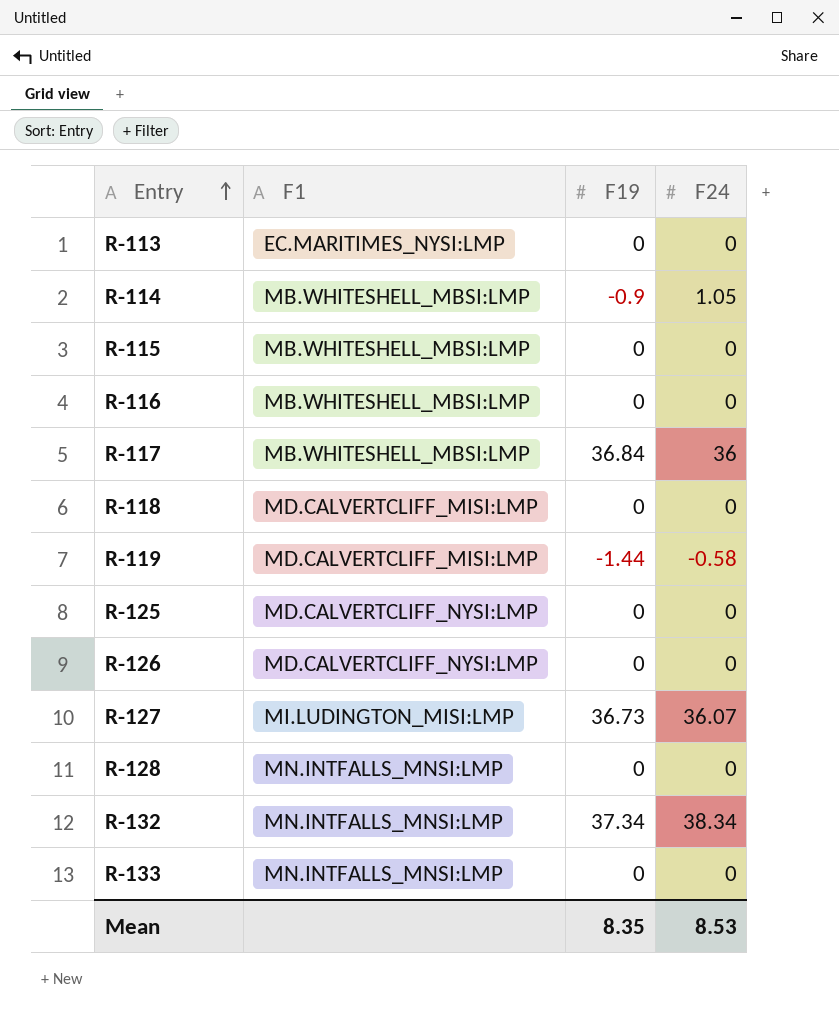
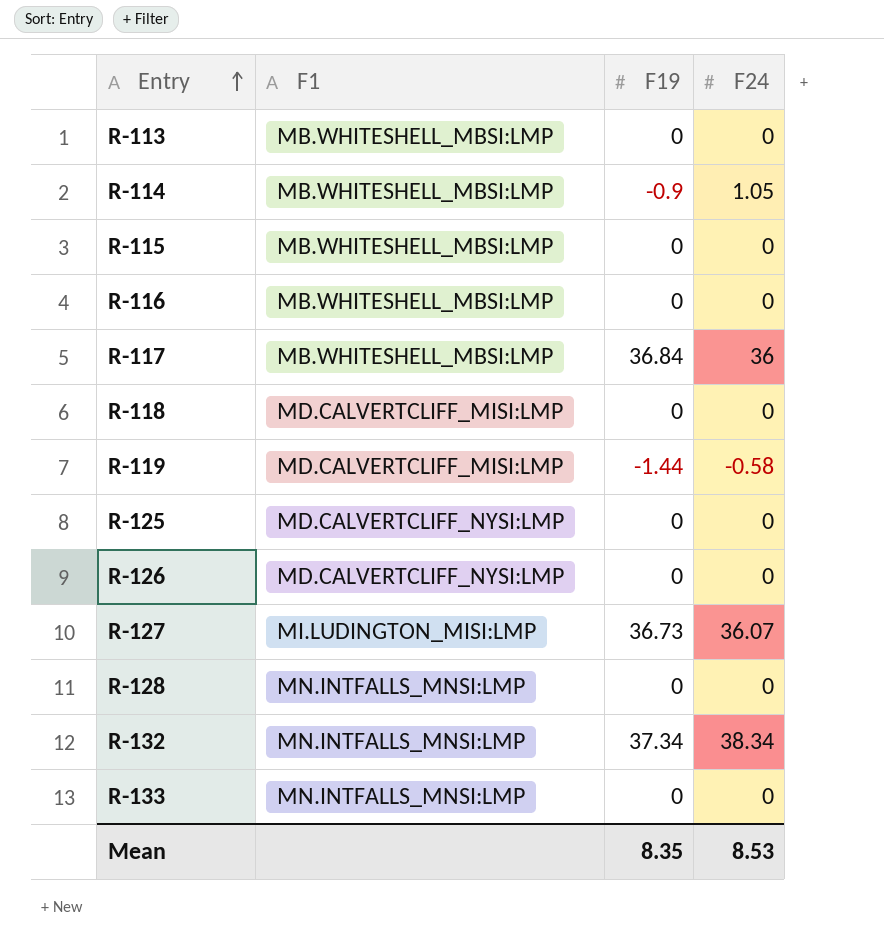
R-113 | F1: EC.MARITIMES_NYSI:LMP -> MB.WHITESHELL_MBSI:LMP

